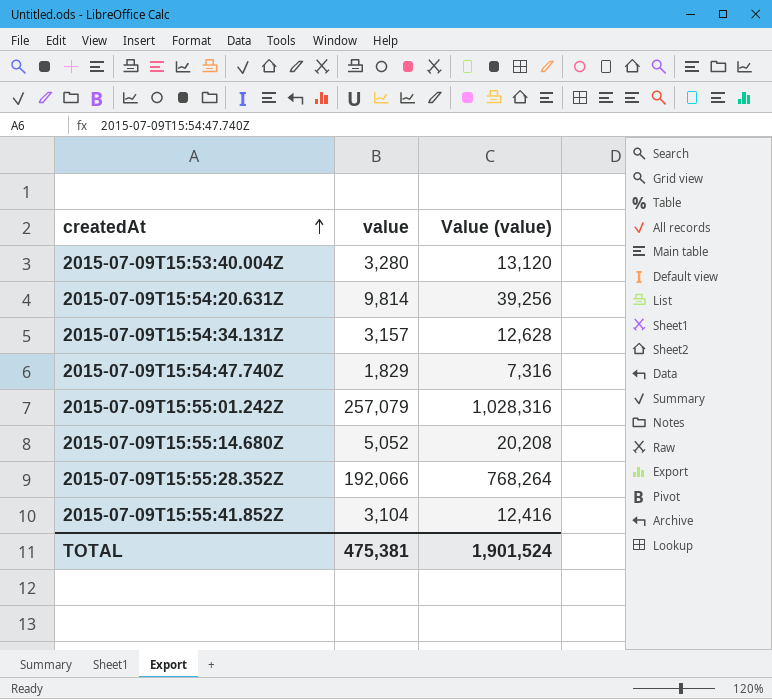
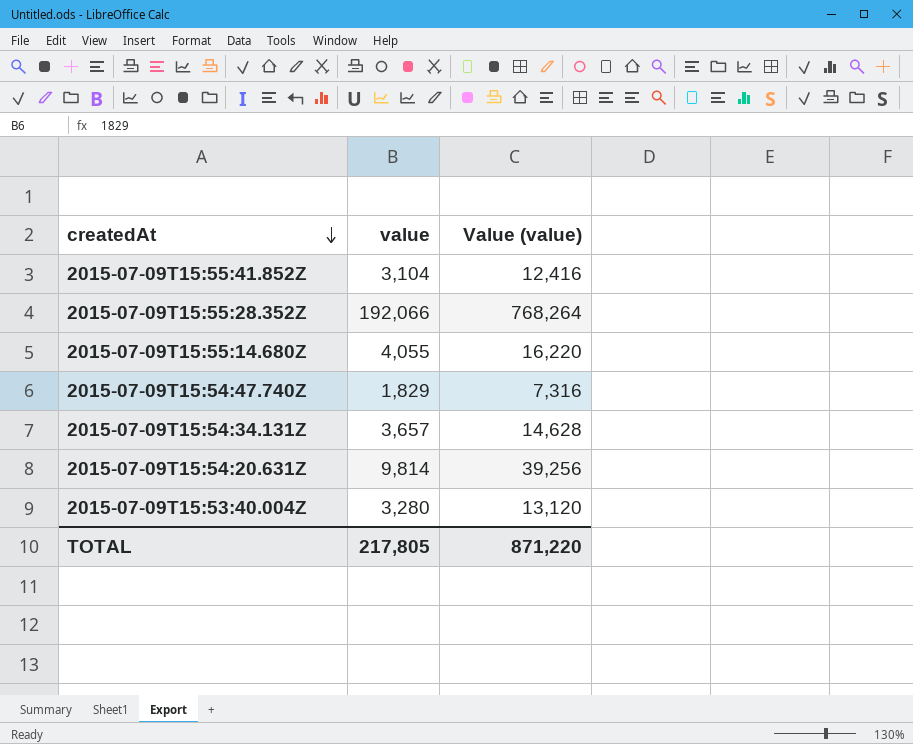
row order: createdAt ascending -> createdAt descending
row 2015-07-09T15:55:01.242Z: 257,079 | 1,028,316 -> none
2015-07-09T15:55:14.680Z | value: 5,052 -> 4,055
2015-07-09T15:55:14.680Z | Value (value): 20,208 -> 16,220
2015-07-09T15:54:34.131Z | value: 3,157 -> 3,657
2015-07-09T15:54:34.131Z | Value (value): 12,628 -> 14,628
TOTAL | value: 475,381 -> 217,805
TOTAL | Value (value): 1,901,524 -> 871,220

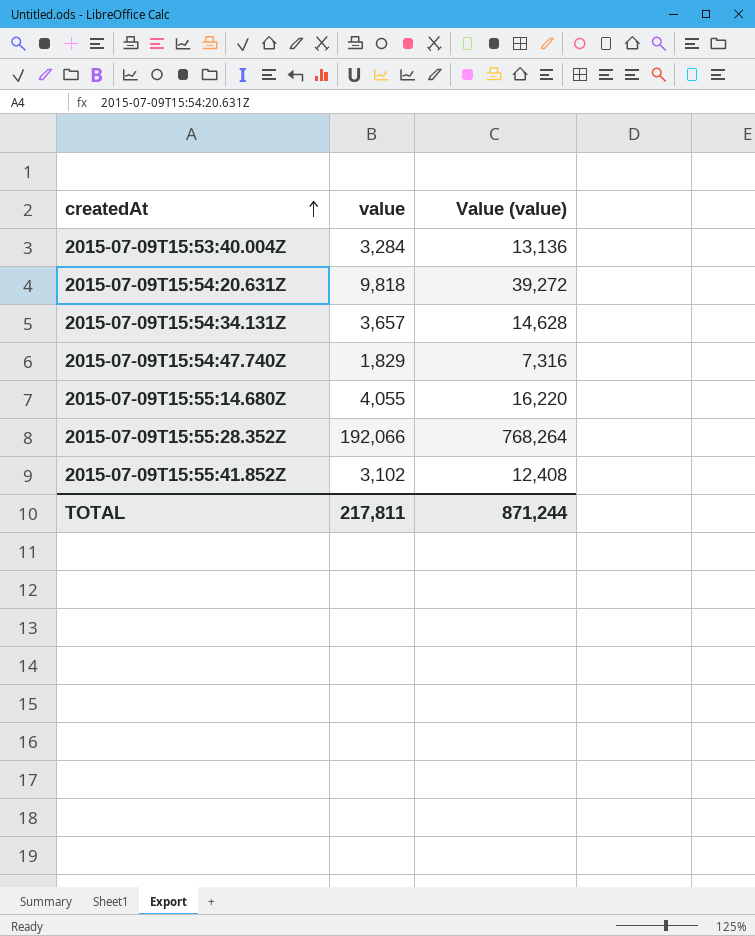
row order: createdAt descending -> createdAt ascending
2015-07-09T15:53:40.004Z | value: 3,280 -> 3,284
2015-07-09T15:53:40.004Z | Value (value): 13,120 -> 13,136
2015-07-09T15:54:20.631Z | value: 9,814 -> 9,818
2015-07-09T15:54:20.631Z | Value (value): 39,256 -> 39,272
2015-07-09T15:55:41.852Z | value: 3,104 -> 3,102
2015-07-09T15:55:41.852Z | Value (value): 12,416 -> 12,408
TOTAL | value: 217,805 -> 217,811
TOTAL | Value (value): 871,220 -> 871,244

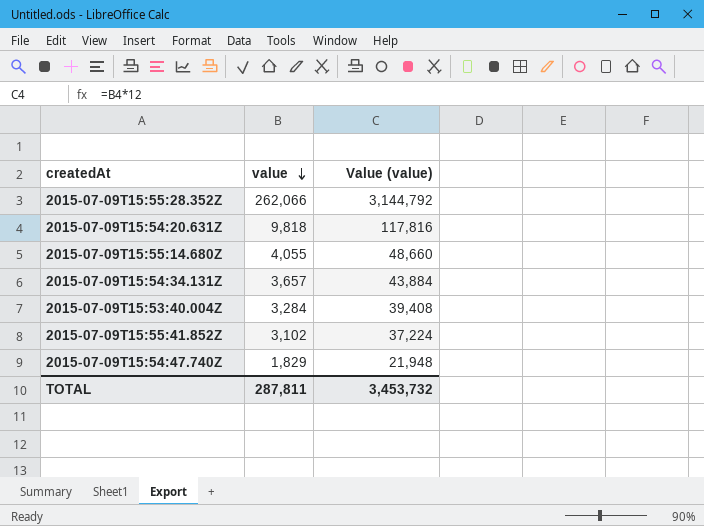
row order: createdAt ascending -> value descending
column Value (value) | formula: [value] * 4 -> [value] * 12
2015-07-09T15:55:28.352Z | value: 192,066 -> 262,066
TOTAL | value: 217,811 -> 287,811
TOTAL | Value (value): 871,244 -> 3,453,732

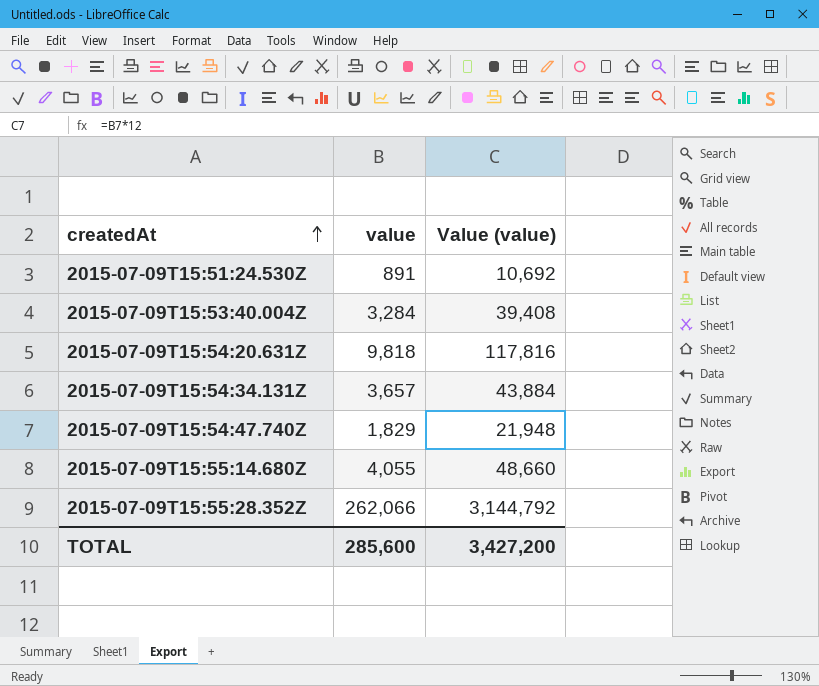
row order: value descending -> createdAt ascending
row 2015-07-09T15:55:41.852Z: 3,102 | 37,224 -> none
row 2015-07-09T15:51:24.530Z: none -> 891 | 10,692
TOTAL | value: 287,811 -> 285,600
TOTAL | Value (value): 3,453,732 -> 3,427,200

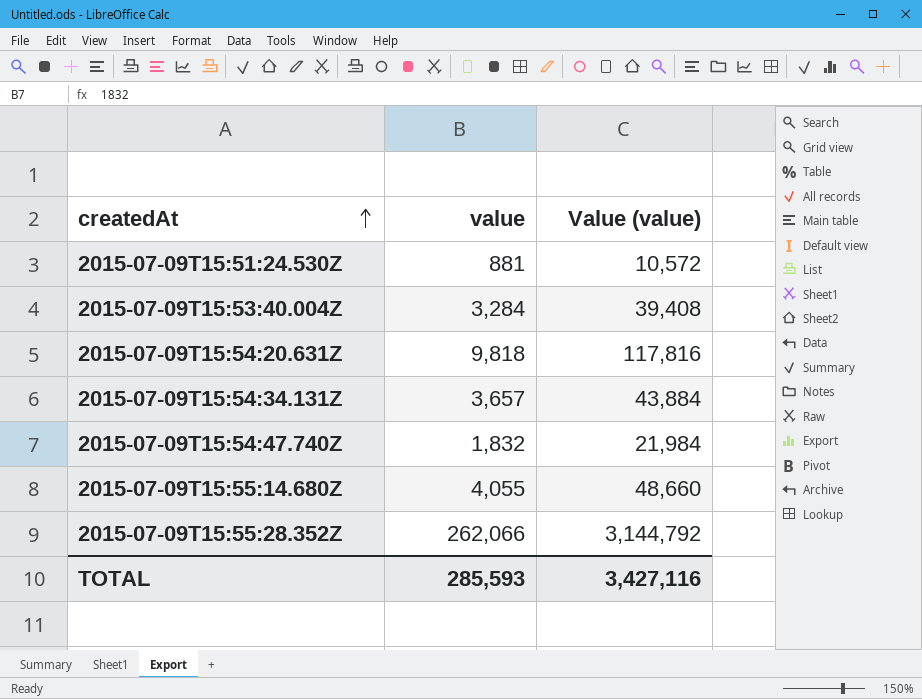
2015-07-09T15:51:24.530Z | value: 891 -> 881
2015-07-09T15:51:24.530Z | Value (value): 10,692 -> 10,572
2015-07-09T15:54:47.740Z | value: 1,829 -> 1,832
2015-07-09T15:54:47.740Z | Value (value): 21,948 -> 21,984
TOTAL | value: 285,600 -> 285,593
TOTAL | Value (value): 3,427,200 -> 3,427,116

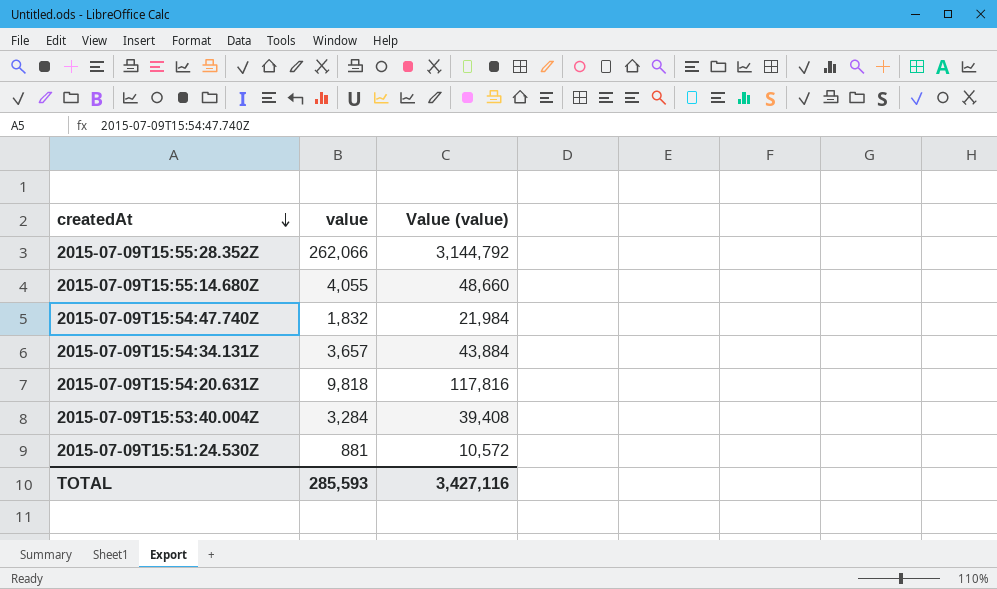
row order: createdAt ascending -> createdAt descending

